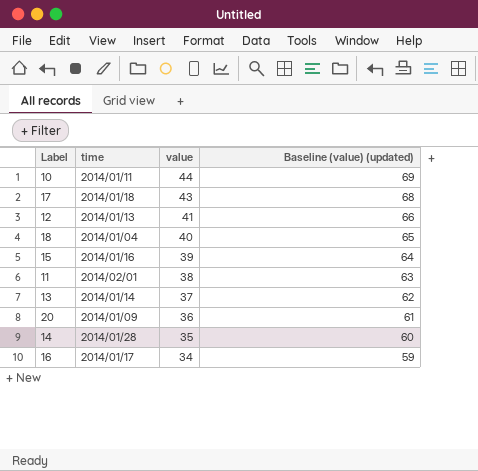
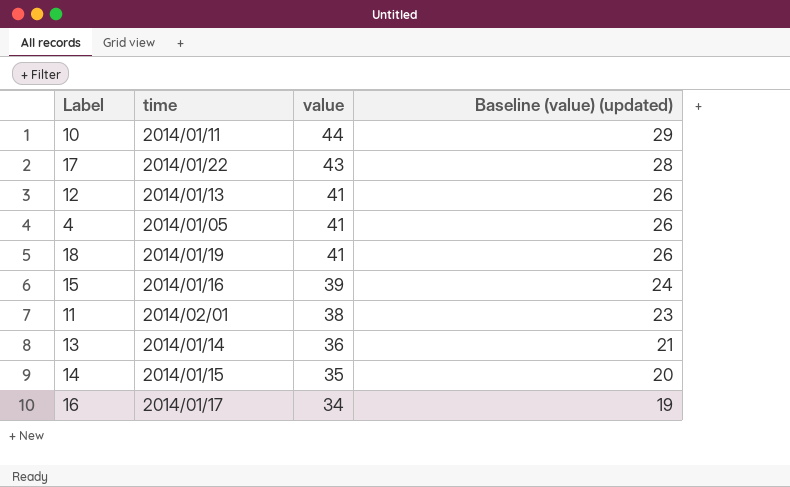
column Baseline (value) (updated) | formula: [value] + 25 -> [value] - 15
row 20: 2014/01/09 | 36 | 61 -> none
17 | time: 2014/01/18 -> 2014/01/22
row 4: none -> 2014/01/05 | 41 | 26
18 | time: 2014/01/04 -> 2014/01/19
18 | value: 40 -> 41
13 | value: 37 -> 36
14 | time: 2014/01/28 -> 2014/01/15

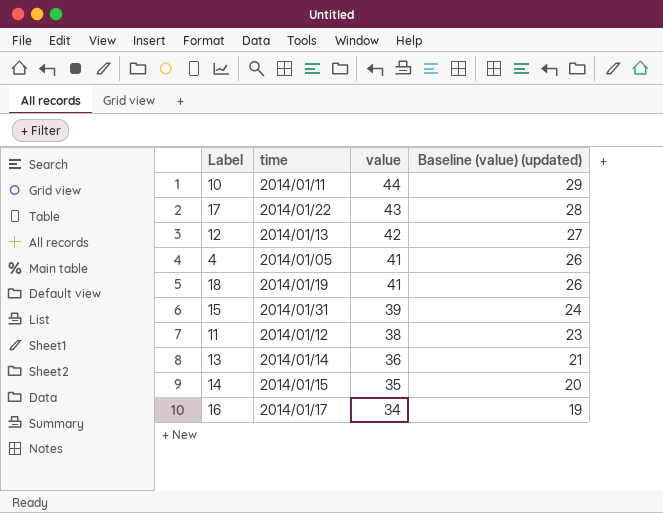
12 | value: 41 -> 42
12 | Baseline (value) (updated): 26 -> 27
15 | time: 2014/01/16 -> 2014/01/31
11 | time: 2014/02/01 -> 2014/01/12

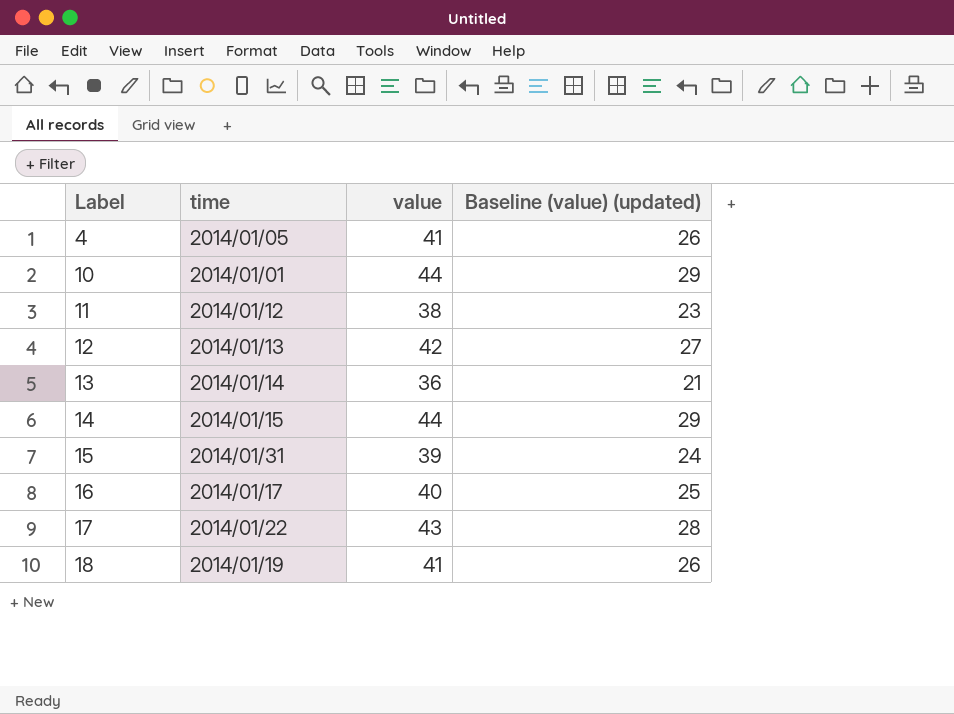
row order: value descending -> Label ascending
10 | time: 2014/01/11 -> 2014/01/01
14 | value: 35 -> 44
14 | Baseline (value) (updated): 20 -> 29
16 | value: 34 -> 40
16 | Baseline (value) (updated): 19 -> 25

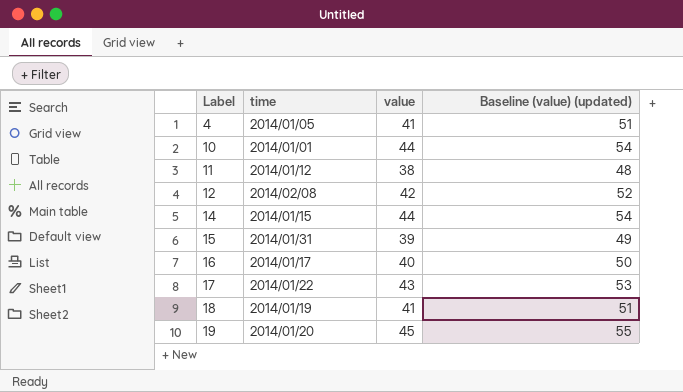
column Baseline (value) (updated) | formula: [value] - 15 -> [value] + 10
row 13: 2014/01/14 | 36 | 21 -> none
12 | time: 2014/01/13 -> 2014/02/08
row 19: none -> 2014/01/20 | 45 | 55

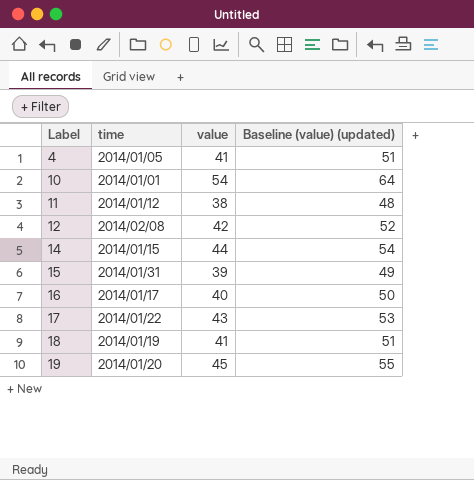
10 | value: 44 -> 54
10 | Baseline (value) (updated): 54 -> 64

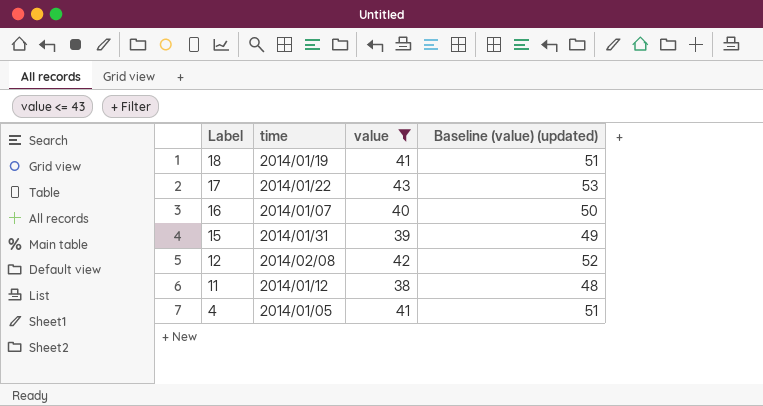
filter: none -> value <= 43
row order: Label ascending -> Label descending
16 | time: 2014/01/17 -> 2014/01/07

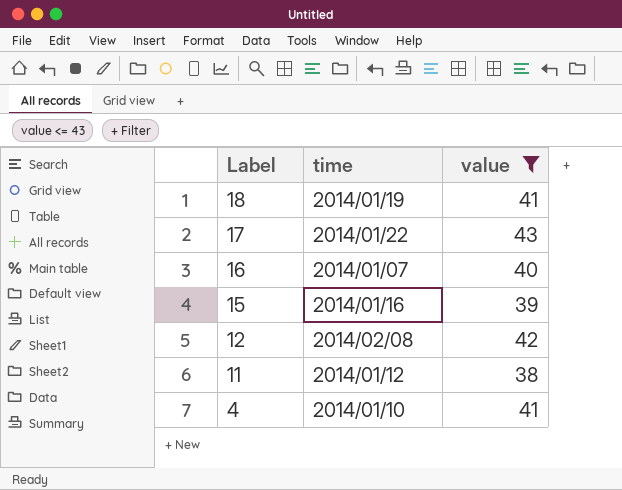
column Baseline (value) (updated) | formula: [value] + 10 -> none
15 | time: 2014/01/31 -> 2014/01/16
4 | time: 2014/01/05 -> 2014/01/10

